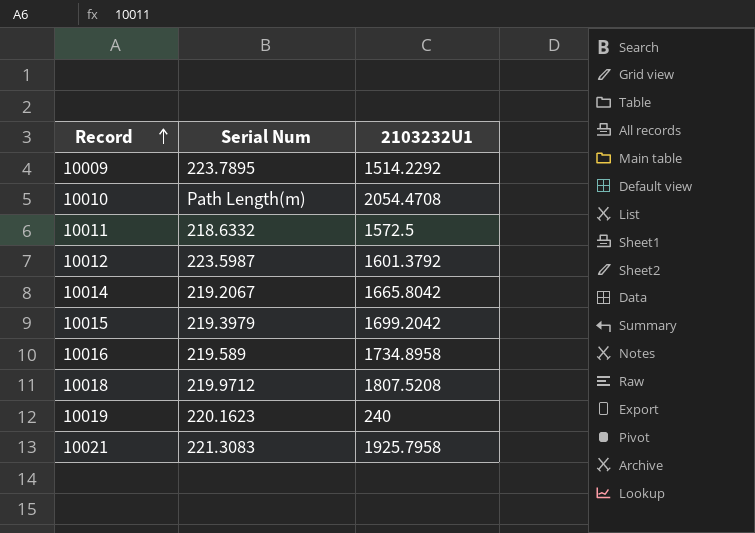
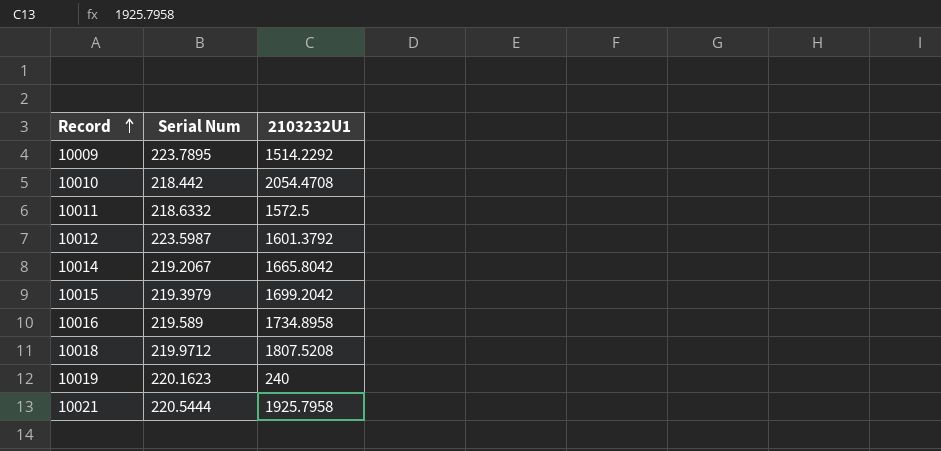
10010 | Serial Num: Path Length(m) -> 218.442
10021 | Serial Num: 221.3083 -> 220.5444

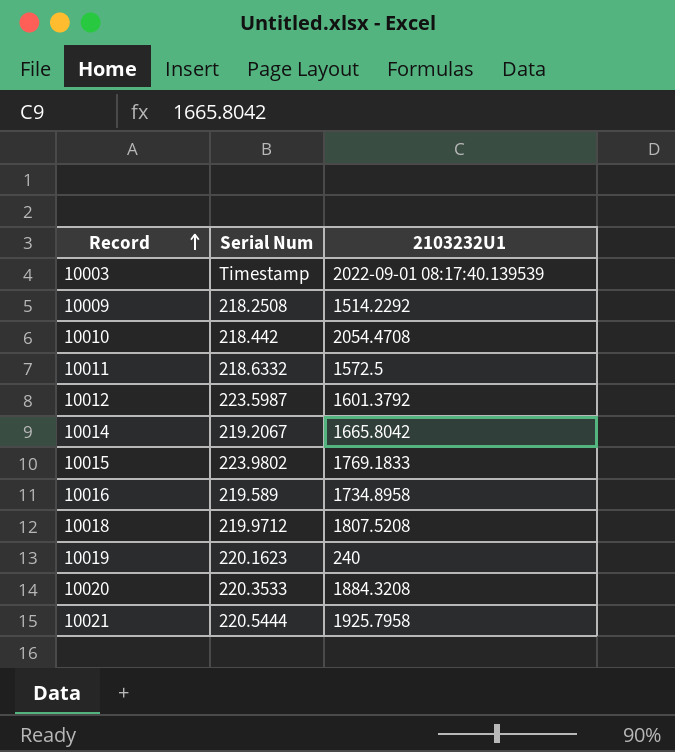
row 10003: none -> Timestamp | 2022-09-01 08:17:40.139539
10009 | Serial Num: 223.7895 -> 218.2508
10015 | Serial Num: 219.3979 -> 223.9802
10015 | 2103232U1: 1699.2042 -> 1769.1833
row 10020: none -> 220.3533 | 1884.3208

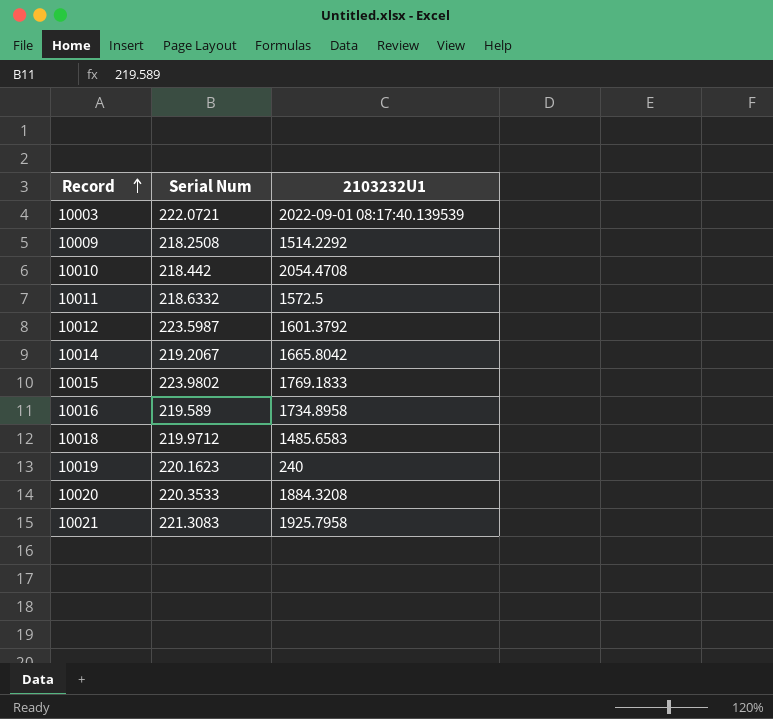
10003 | Serial Num: Timestamp -> 222.0721
10018 | 2103232U1: 1807.5208 -> 1485.6583
10021 | Serial Num: 220.5444 -> 221.3083

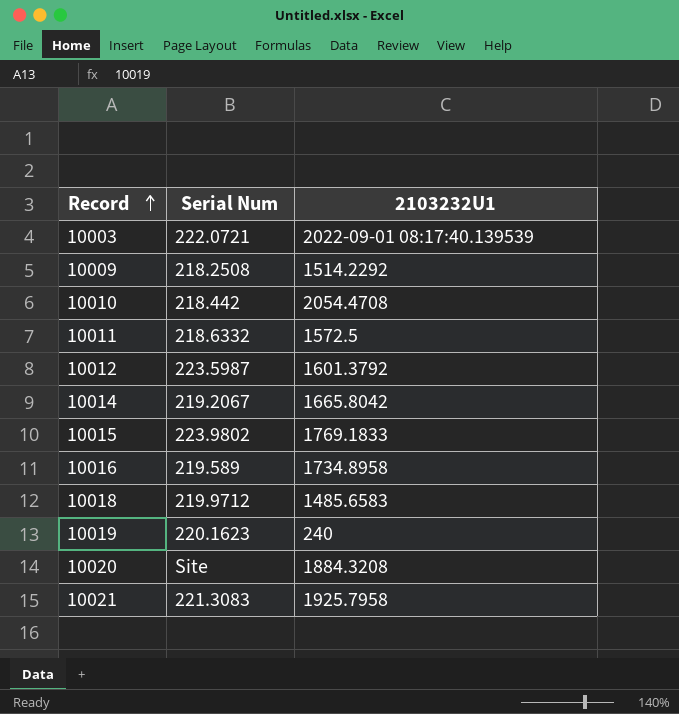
10020 | Serial Num: 220.3533 -> Site

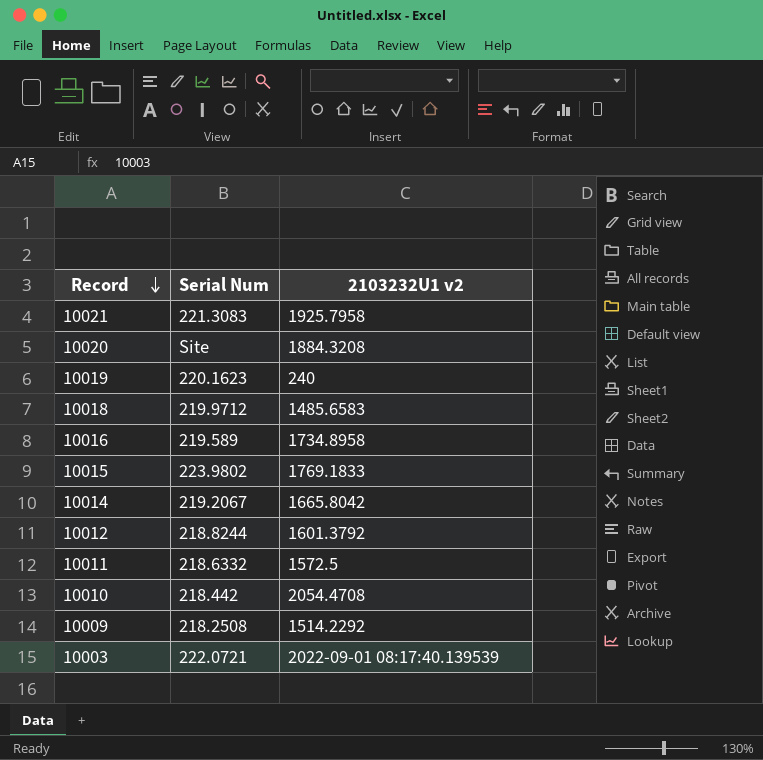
row order: Record ascending -> Record descending
column name: 2103232U1 -> 2103232U1 v2
10012 | Serial Num: 223.5987 -> 218.8244

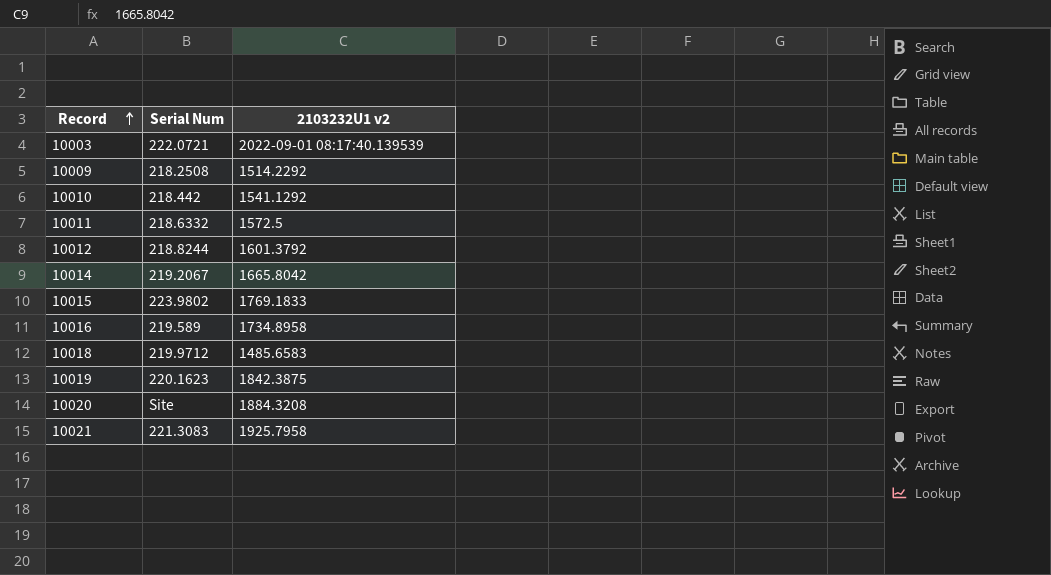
row order: Record descending -> Record ascending
10010 | 2103232U1 v2: 2054.4708 -> 1541.1292
10019 | 2103232U1 v2: 240 -> 1842.3875

